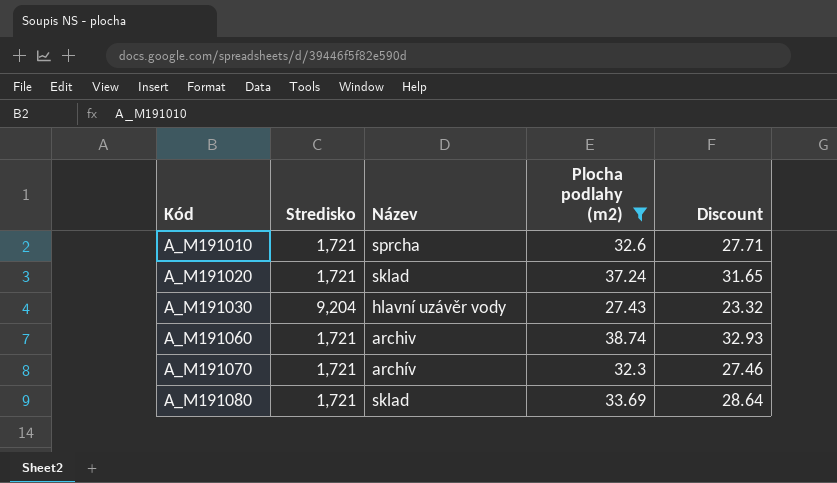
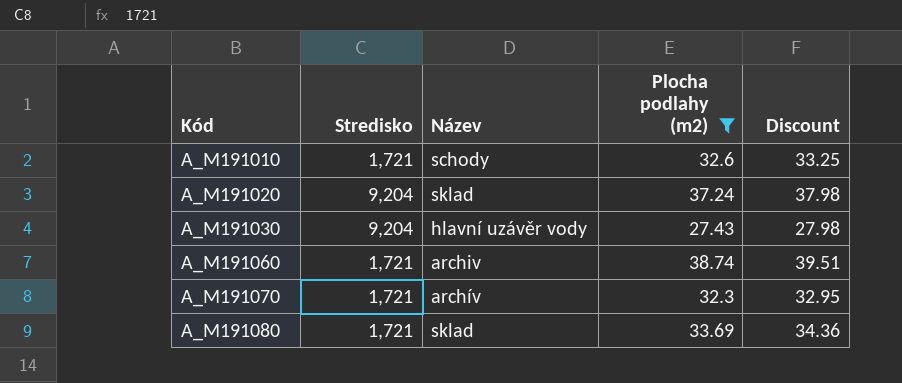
column Discount | formula: [Plocha podlahy (m2)] * 0.85 -> [Plocha podlahy (m2)] * 1.02
A_M191010 | Název: sprcha -> schody
A_M191020 | Stredisko: 1,721 -> 9,204

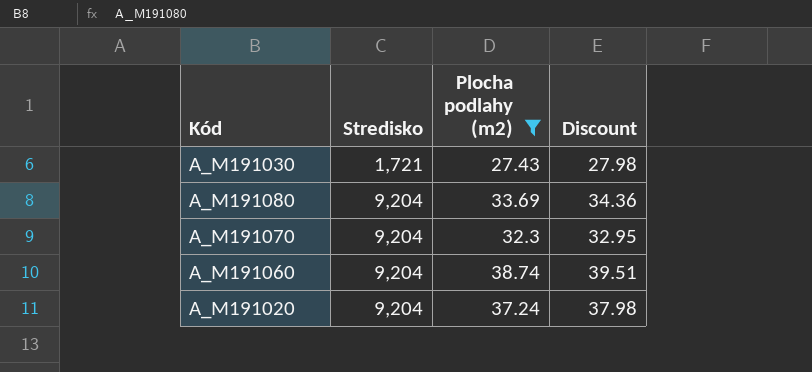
row order: Kód ascending -> Stredisko ascending
column Název | position: 3 -> none
row A_M191010: 1,721 | schody | 32.6 | 33.25 -> none
A_M191030 | Stredisko: 9,204 -> 1,721
A_M191080 | Stredisko: 1,721 -> 9,204
A_M191070 | Stredisko: 1,721 -> 9,204
A_M191060 | Stredisko: 1,721 -> 9,204

